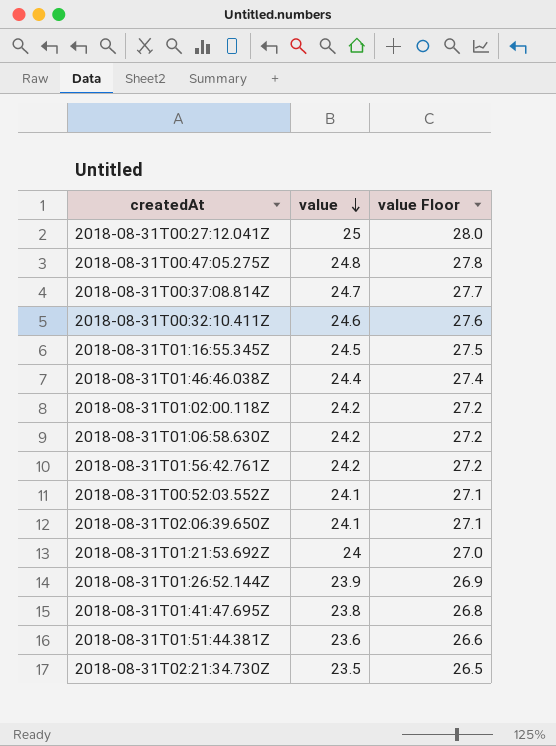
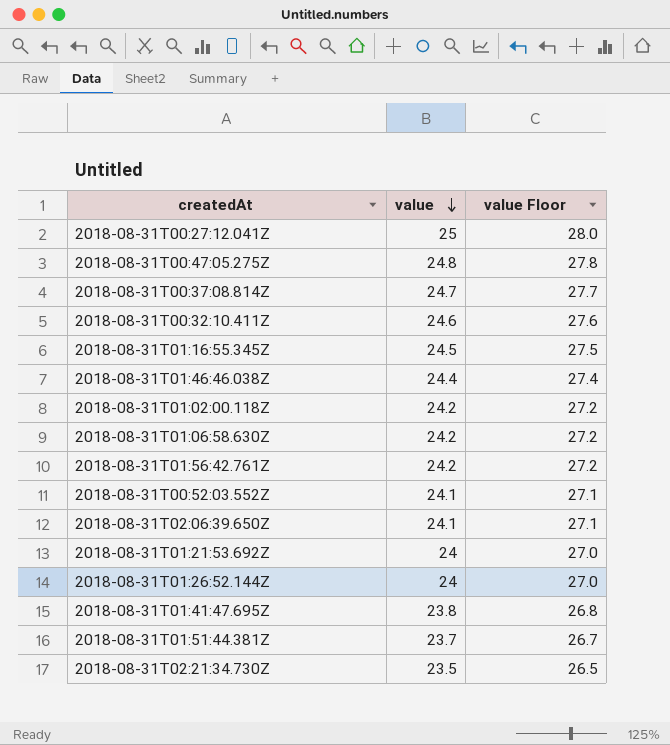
2018-08-31T01:26:52.144Z | value: 23.9 -> 24
2018-08-31T01:26:52.144Z | value Floor: 26.9 -> 27.0
2018-08-31T01:51:44.381Z | value: 23.6 -> 23.7
2018-08-31T01:51:44.381Z | value Floor: 26.6 -> 26.7

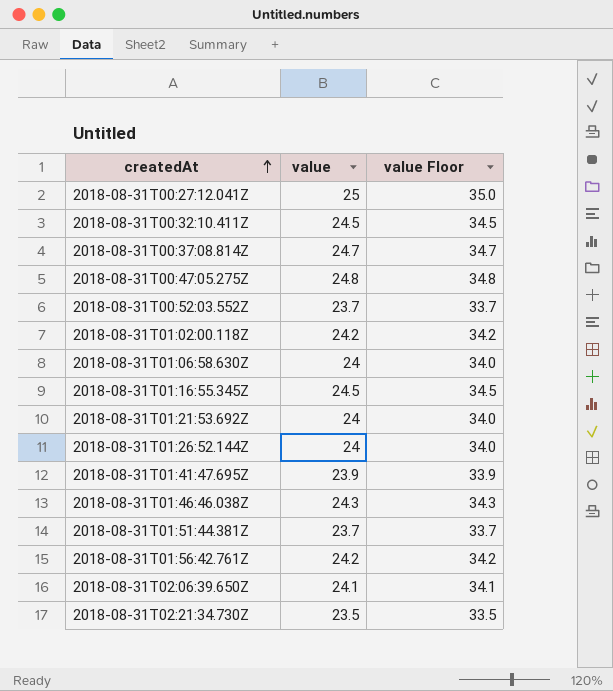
row order: value descending -> createdAt ascending
column value Floor | formula: [value] + 3 -> [value] + 10
2018-08-31T00:32:10.411Z | value: 24.6 -> 24.5
2018-08-31T00:52:03.552Z | value: 24.1 -> 23.7
2018-08-31T01:06:58.630Z | value: 24.2 -> 24
2018-08-31T01:41:47.695Z | value: 23.8 -> 23.9
2018-08-31T01:46:46.038Z | value: 24.4 -> 24.3

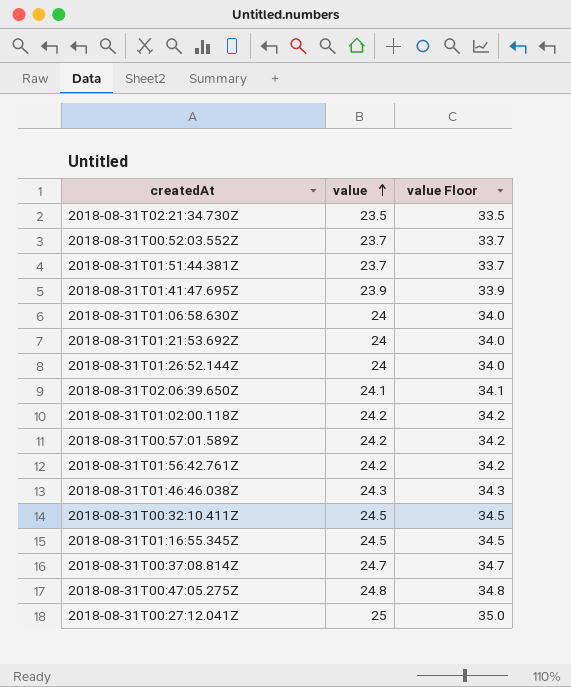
row order: createdAt ascending -> value ascending
row 2018-08-31T00:57:01.589Z: none -> 24.2 | 34.2

